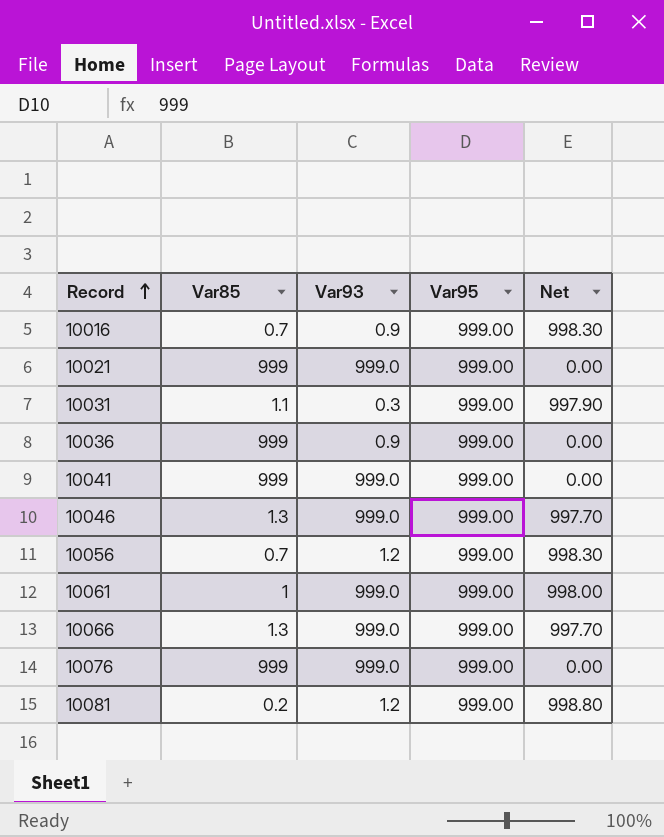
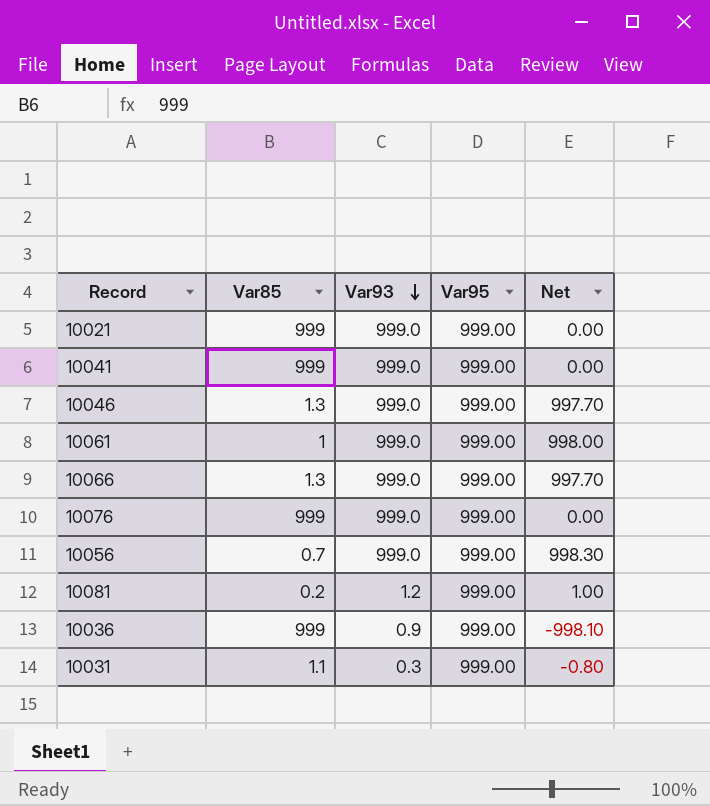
row order: Record ascending -> Var93 descending
column Net | formula: [Var95] - [Var85] -> [Var93] - [Var85]
row 10016: 0.7 | 0.9 | 999.00 | 998.30 -> none
10056 | Var93: 1.2 -> 999.0

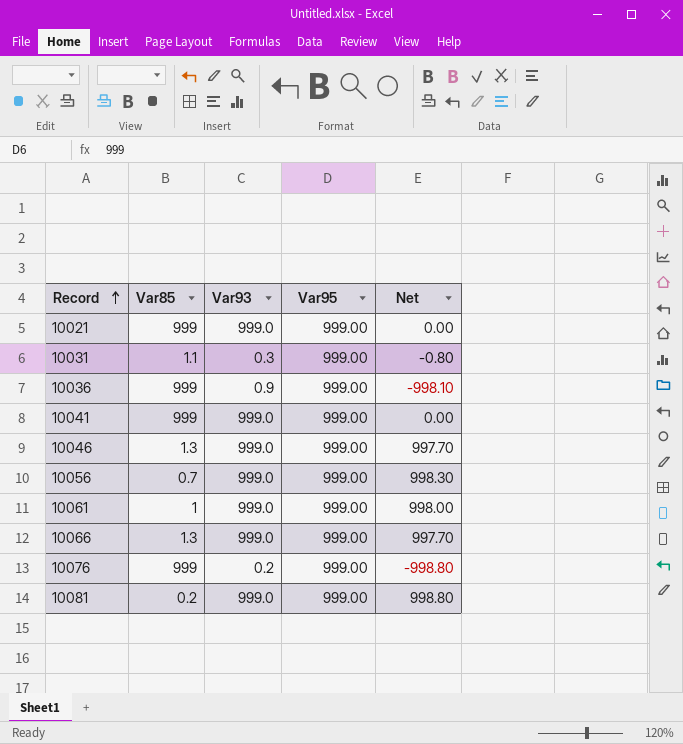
row order: Var93 descending -> Record ascending
10076 | Var93: 999.0 -> 0.2
10076 | Net: 0.00 -> -998.80
10081 | Var93: 1.2 -> 999.0
10081 | Net: 1.00 -> 998.80

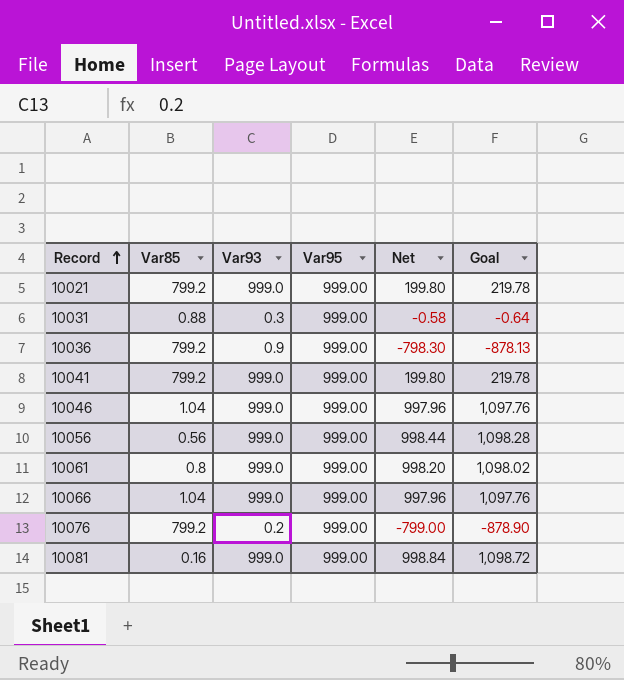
column Goal | formula: none -> [Net] * 1.1
10021 | Var85: 999 -> 799.2
10021 | Net: 0.00 -> 199.80
10031 | Var85: 1.1 -> 0.88
10031 | Net: -0.80 -> -0.58
10036 | Var85: 999 -> 799.2
10036 | Net: -998.10 -> -798.30
10041 | Var85: 999 -> 799.2
10041 | Net: 0.00 -> 199.80
10046 | Var85: 1.3 -> 1.04
10046 | Net: 997.70 -> 997.96
10056 | Var85: 0.7 -> 0.56
10056 | Net: 998.30 -> 998.44
10061 | Var85: 1 -> 0.8
10061 | Net: 998.00 -> 998.20
10066 | Var85: 1.3 -> 1.04
10066 | Net: 997.70 -> 997.96
10076 | Var85: 999 -> 799.2
10076 | Net: -998.80 -> -799.00
10081 | Var85: 0.2 -> 0.16
10081 | Net: 998.80 -> 998.84

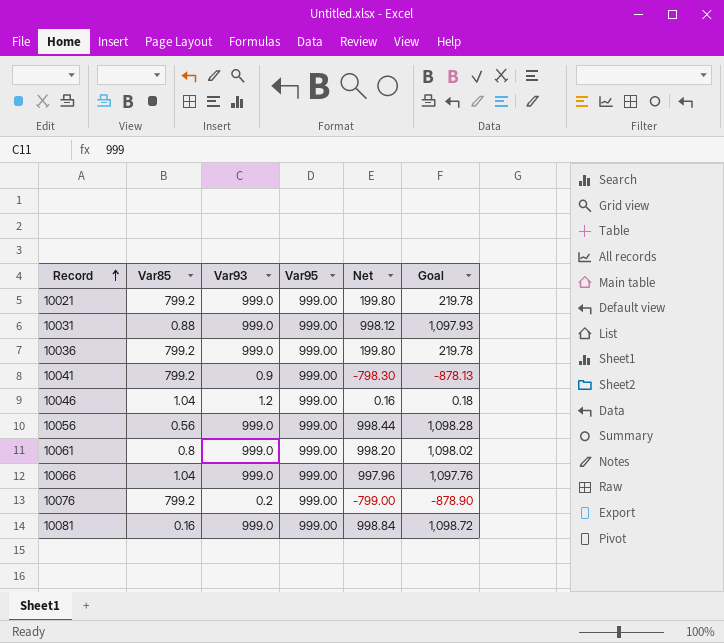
10031 | Var93: 0.3 -> 999.0
10031 | Net: -0.58 -> 998.12
10031 | Goal: -0.64 -> 1,097.93
10036 | Var93: 0.9 -> 999.0
10036 | Net: -798.30 -> 199.80
10036 | Goal: -878.13 -> 219.78
10041 | Var93: 999.0 -> 0.9
10041 | Net: 199.80 -> -798.30
10041 | Goal: 219.78 -> -878.13
10046 | Var93: 999.0 -> 1.2
10046 | Net: 997.96 -> 0.16
10046 | Goal: 1,097.76 -> 0.18

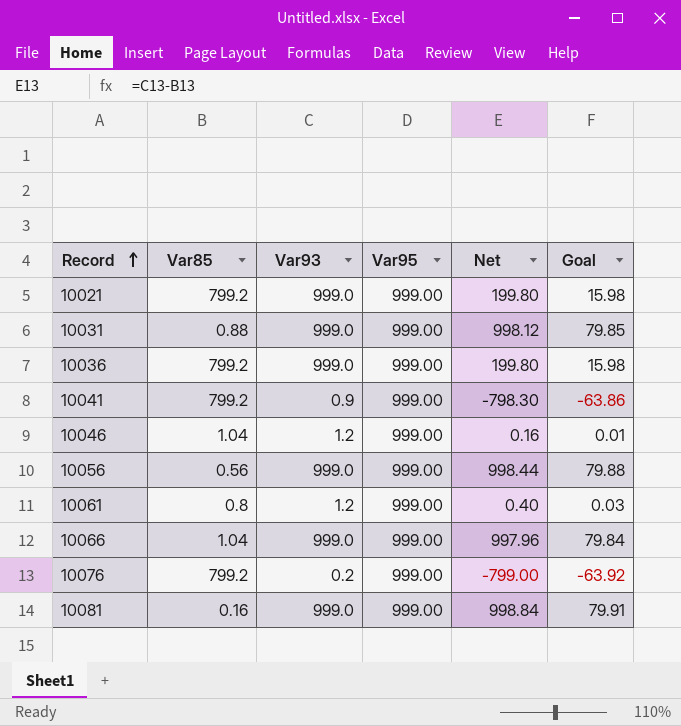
column Goal | formula: [Net] * 1.1 -> [Net] * 0.08
10061 | Var93: 999.0 -> 1.2
10061 | Net: 998.20 -> 0.40

